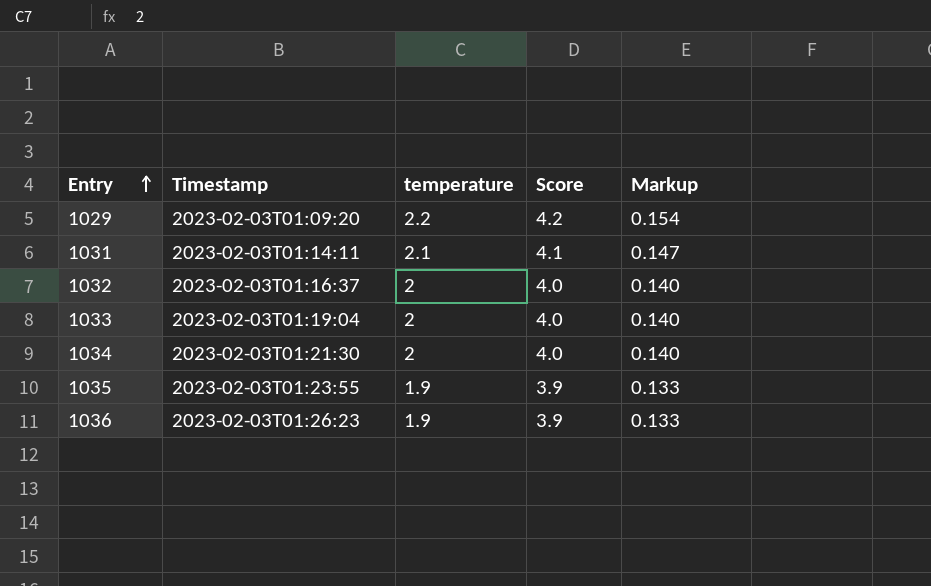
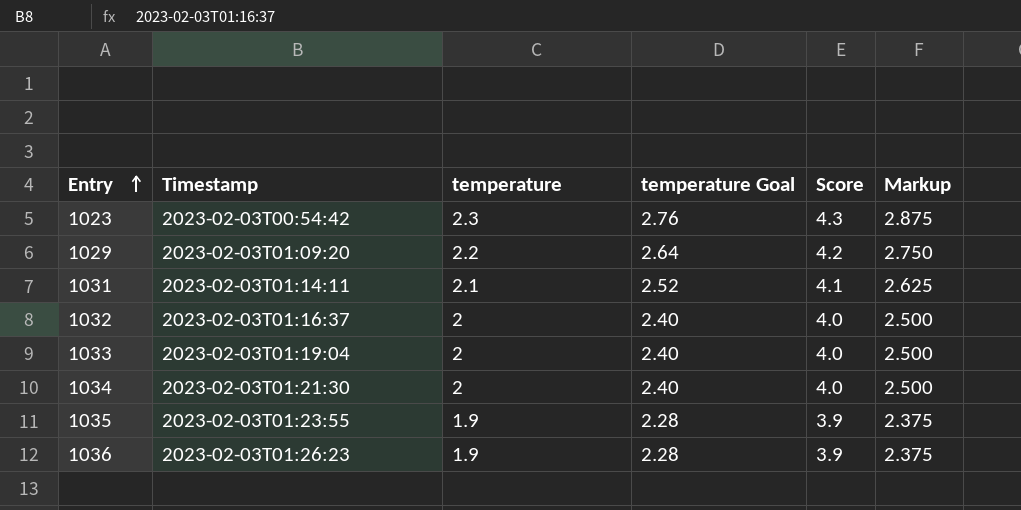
column temperature Goal | formula: none -> [temperature] * 1.2
column Markup | formula: [temperature] * 0.07 -> [temperature] * 1.25
row 1023: none -> 2023-02-03T00:54:42 | 2.3 | 2.76 | 4.3 | 2.875

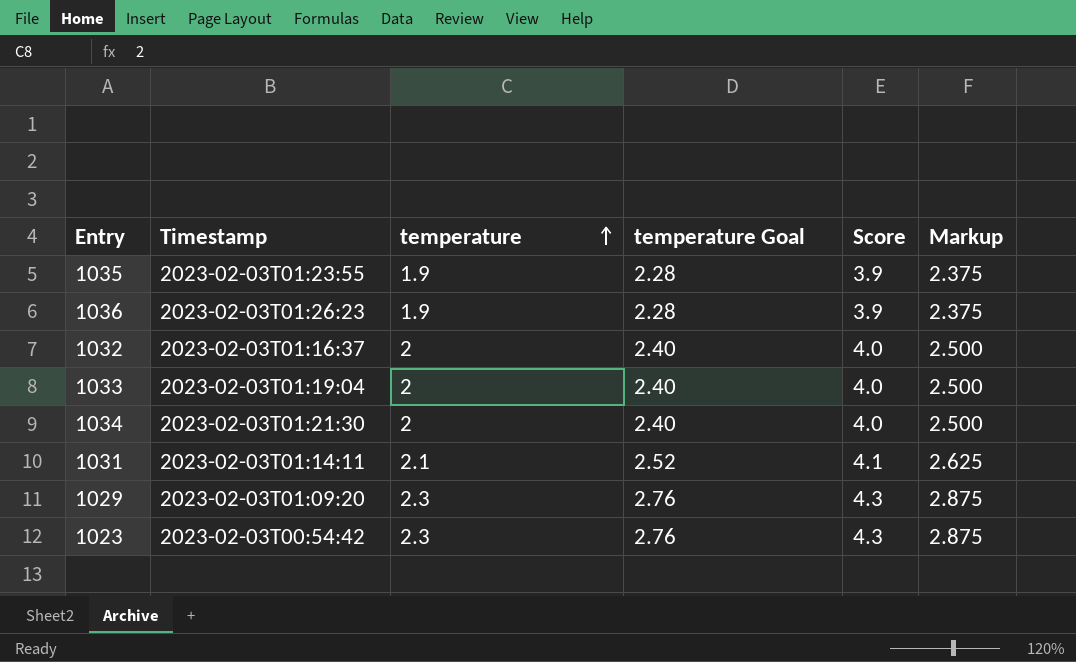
row order: Entry ascending -> temperature ascending
1029 | temperature: 2.2 -> 2.3
1029 | temperature Goal: 2.64 -> 2.76
1029 | Score: 4.2 -> 4.3
1029 | Markup: 2.750 -> 2.875

